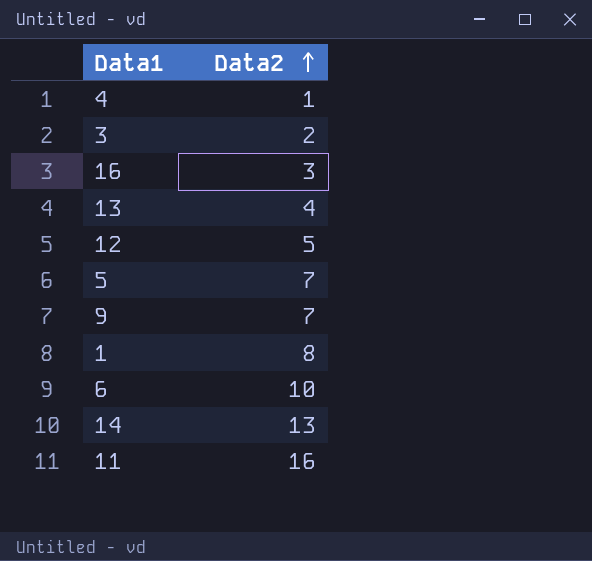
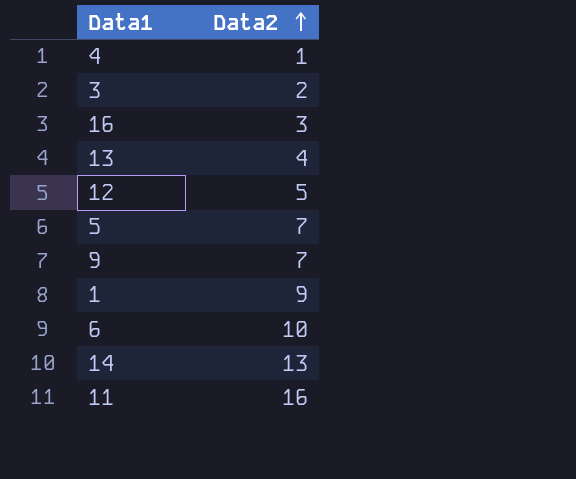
1 | Data2: 8 -> 9

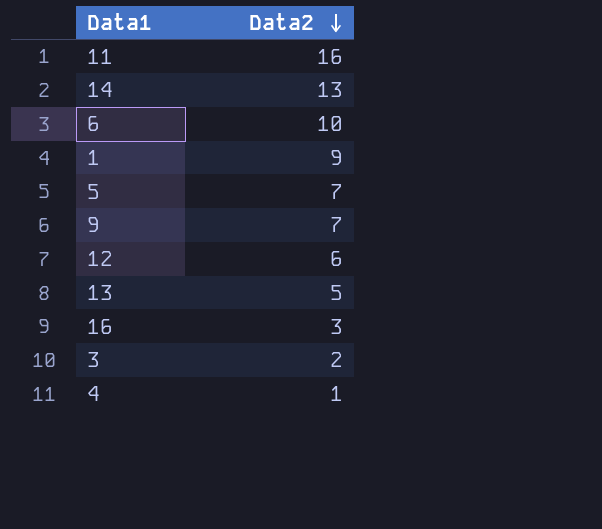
row order: Data2 ascending -> Data2 descending
12 | Data2: 5 -> 6
13 | Data2: 4 -> 5

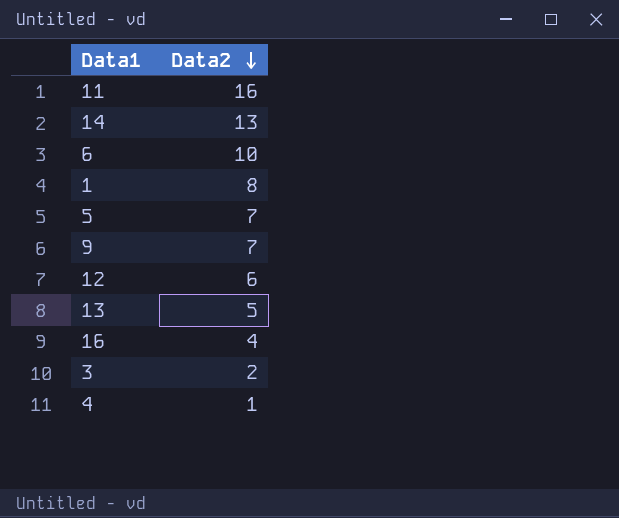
1 | Data2: 9 -> 8
16 | Data2: 3 -> 4

